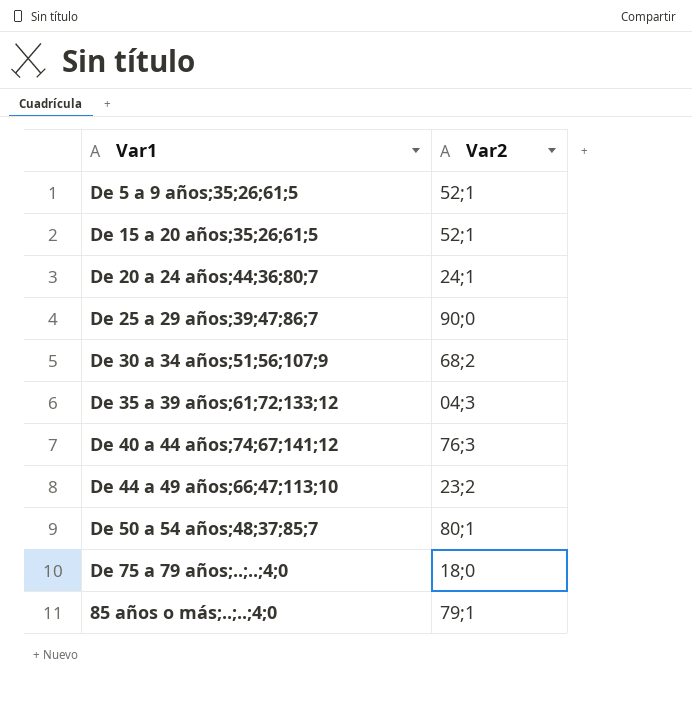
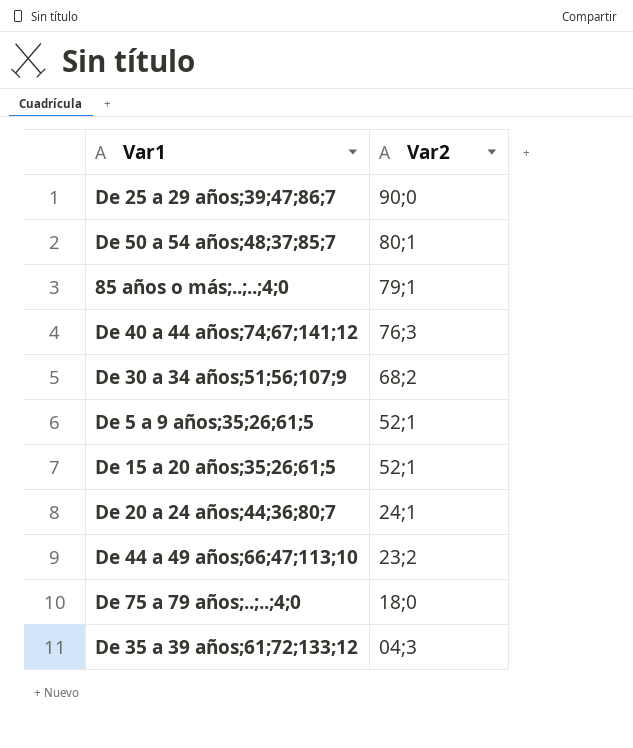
row order: none -> Var2 descending

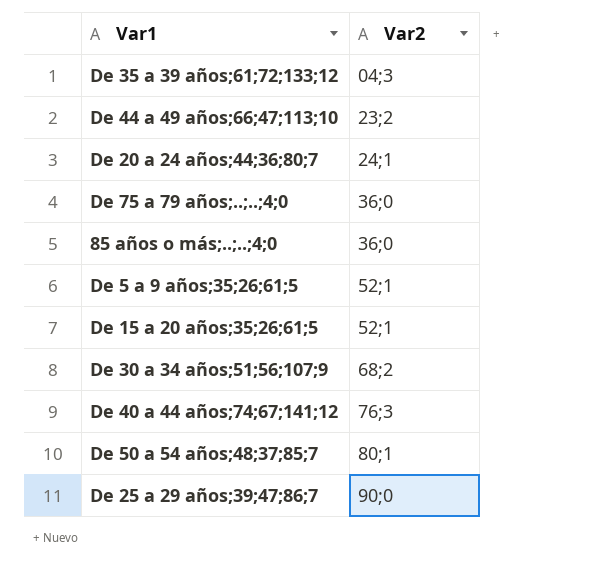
row order: Var2 descending -> Var2 ascending
De 75 a 79 años;..;..;4;0 | Var2: 18;0 -> 36;0
85 años o más;..;..;4;0 | Var2: 79;1 -> 36;0

